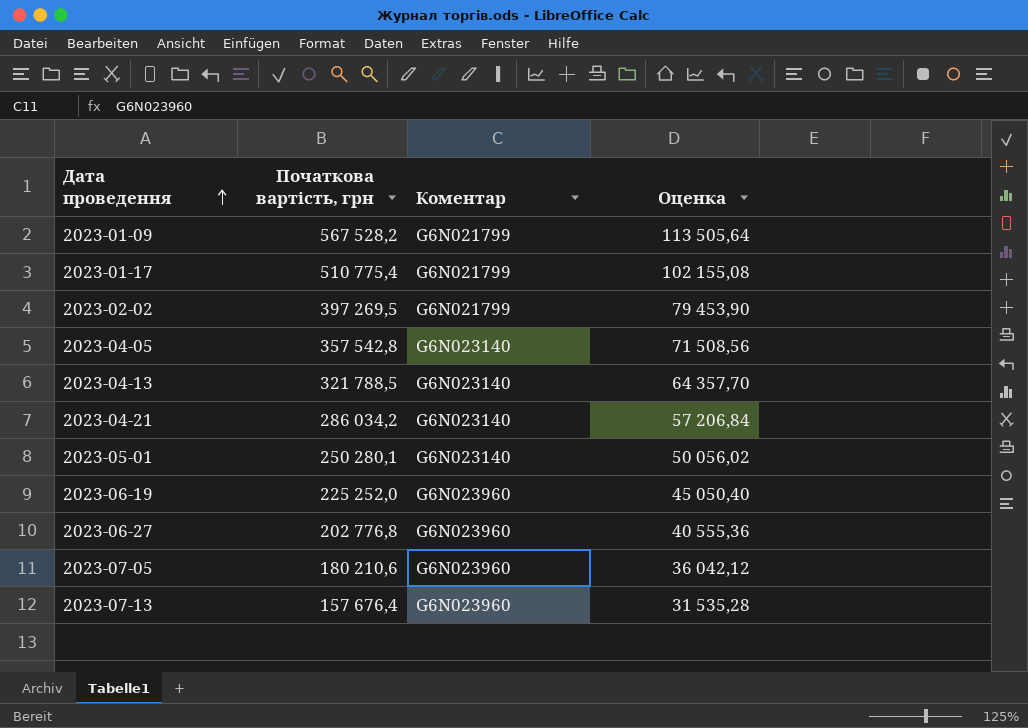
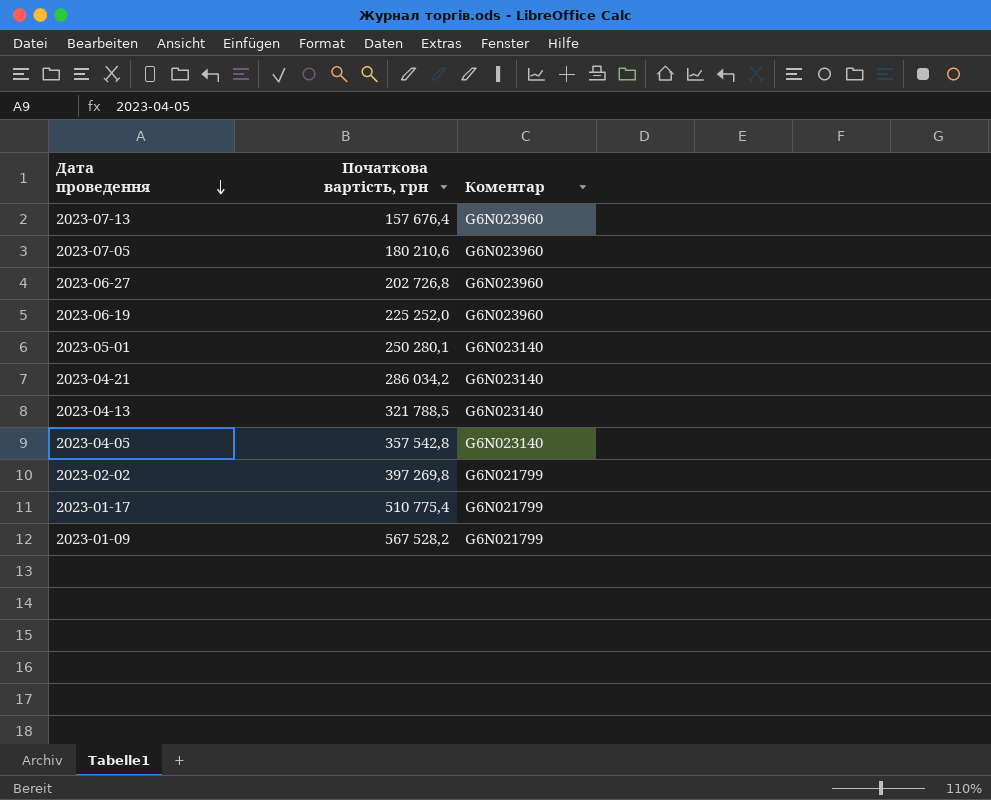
row order: Дата проведення ascending -> Дата проведення descending
column Оценка | formula: [Початкова вартість, грн] * 0,2 -> none
2023-06-27 | Початкова вартість, грн: 202 776,8 -> 202 726,8
2023-02-02 | Початкова вартість, грн: 397 269,5 -> 397 269,8

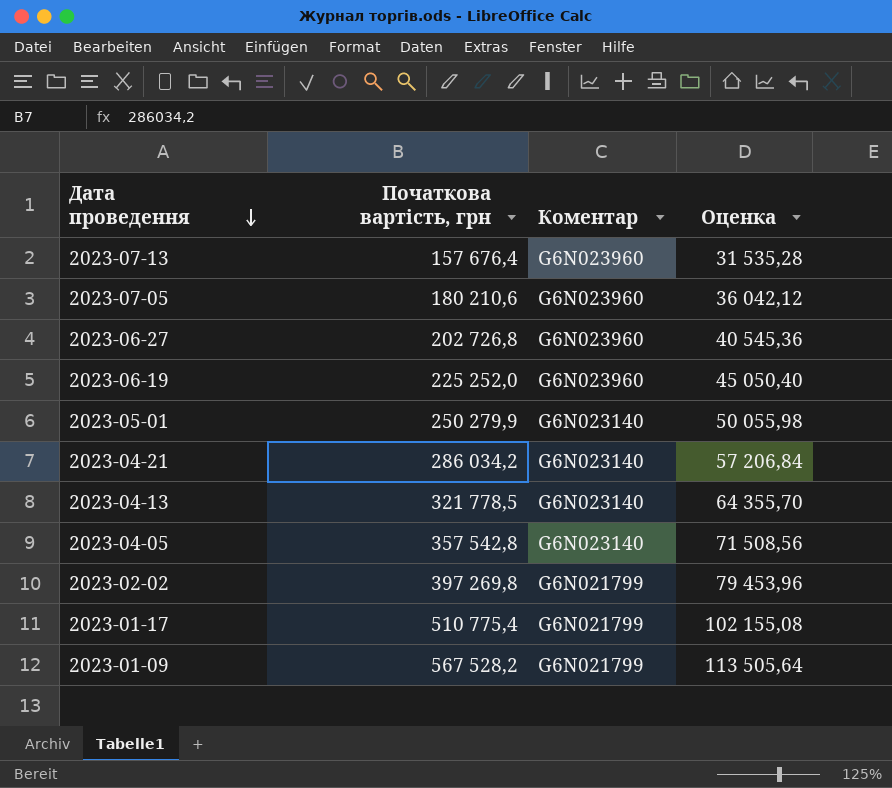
column Оценка | formula: none -> [Початкова вартість, грн] * 0,2
2023-05-01 | Початкова вартість, грн: 250 280,1 -> 250 279,9
2023-04-13 | Початкова вартість, грн: 321 788,5 -> 321 778,5

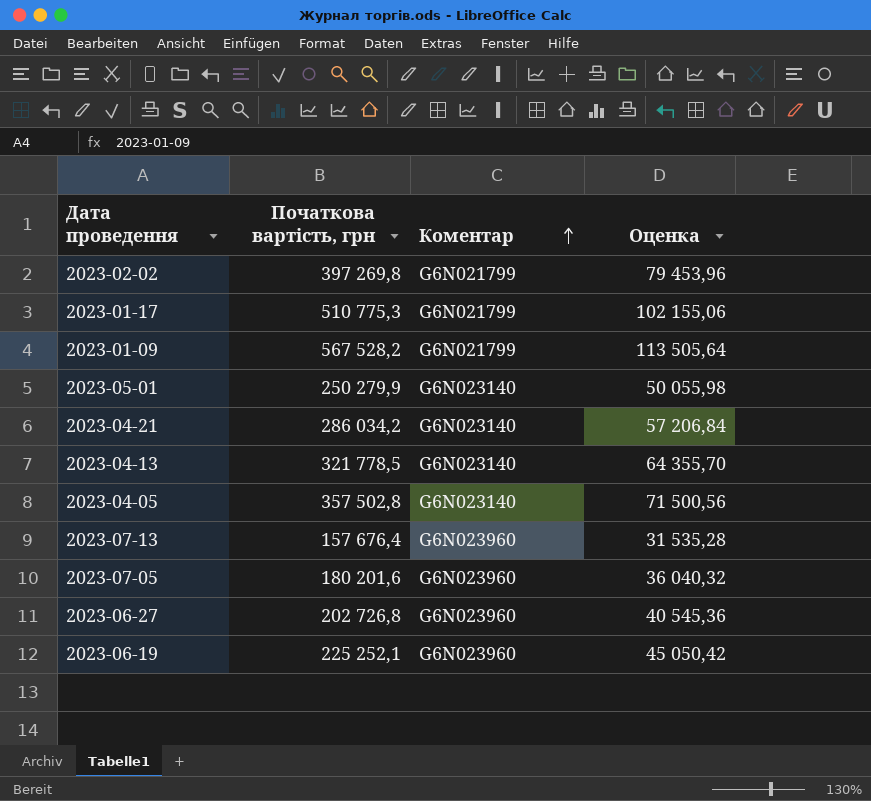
row order: Дата проведення descending -> Коментар ascending
2023-01-17 | Початкова вартість, грн: 510 775,4 -> 510 775,3
2023-01-17 | Оценка: 102 155,08 -> 102 155,06
2023-04-05 | Початкова вартість, грн: 357 542,8 -> 357 502,8
2023-04-05 | Оценка: 71 508,56 -> 71 500,56
2023-07-05 | Початкова вартість, грн: 180 210,6 -> 180 201,6
2023-07-05 | Оценка: 36 042,12 -> 36 040,32
2023-06-19 | Початкова вартість, грн: 225 252,0 -> 225 252,1
2023-06-19 | Оценка: 45 050,40 -> 45 050,42

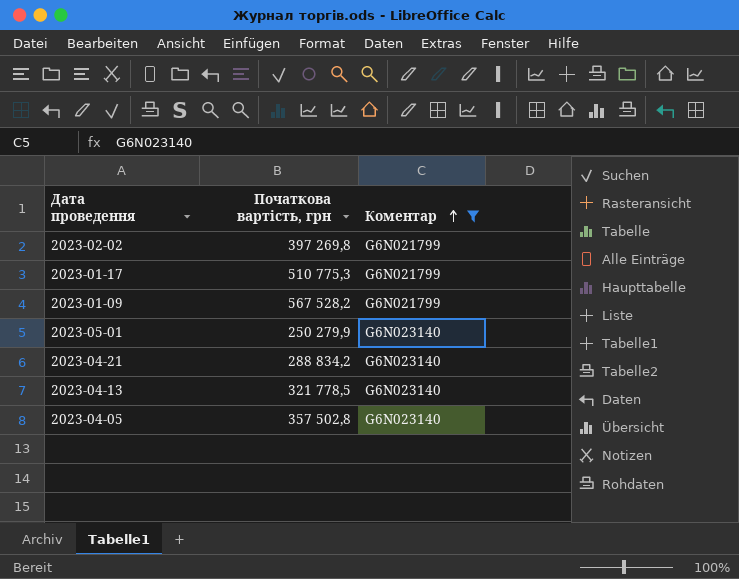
filter: none -> Коментар != G6N023960
column Оценка | formula: [Початкова вартість, грн] * 0,2 -> none
2023-04-21 | Початкова вартість, грн: 286 034,2 -> 288 834,2

